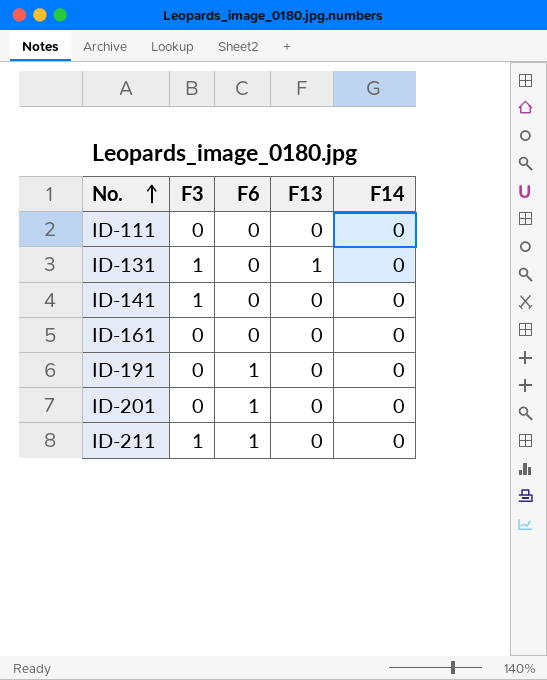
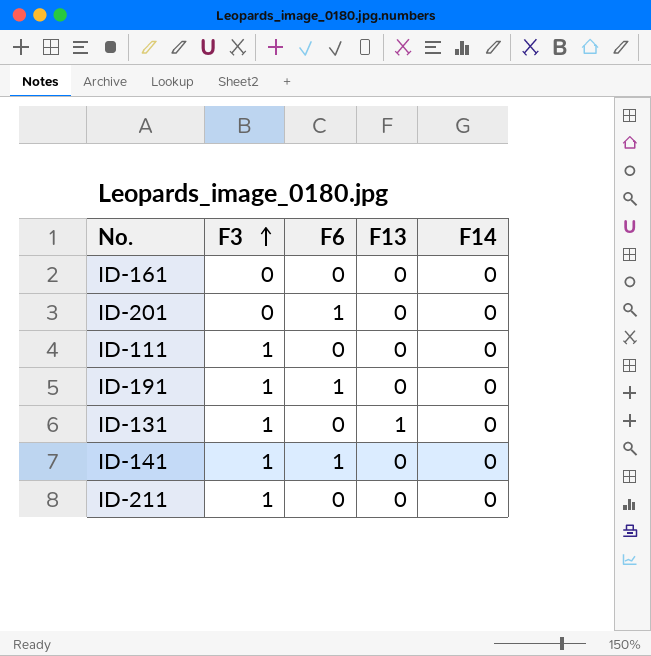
row order: No. ascending -> F3 ascending
ID-111 | F3: 0 -> 1
ID-191 | F3: 0 -> 1
ID-141 | F6: 0 -> 1
ID-211 | F6: 1 -> 0

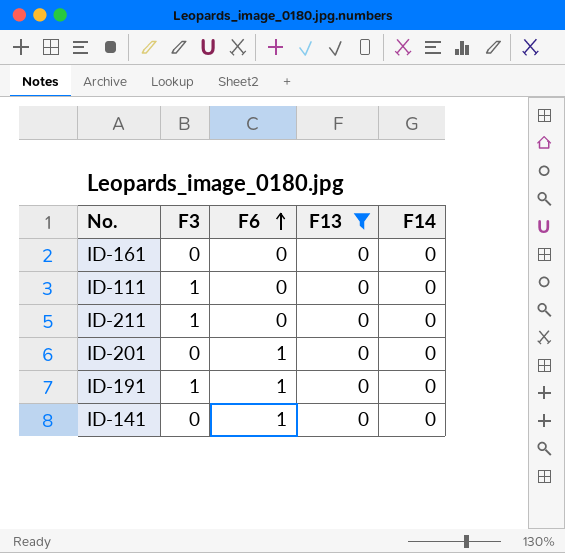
filter: none -> F13 = 0
row order: F3 ascending -> F6 ascending
ID-141 | F3: 1 -> 0

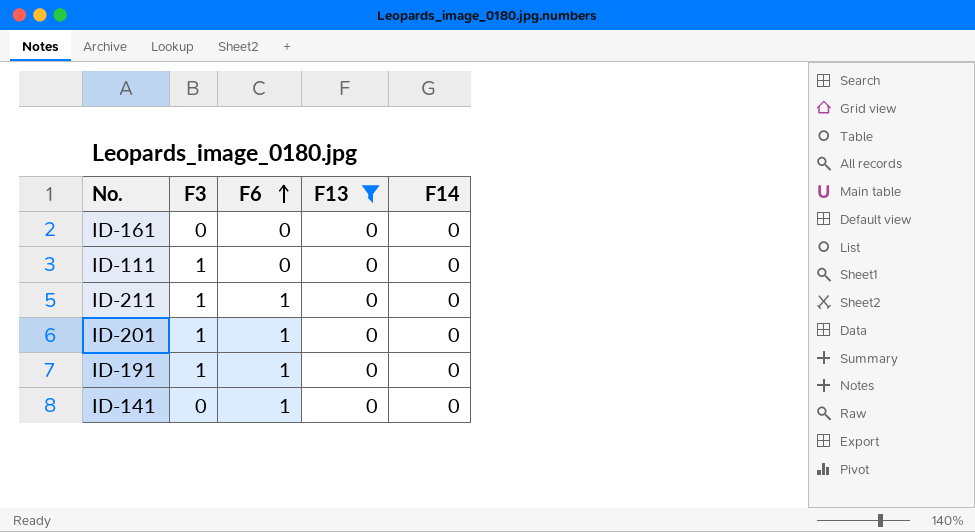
ID-211 | F6: 0 -> 1
ID-201 | F3: 0 -> 1

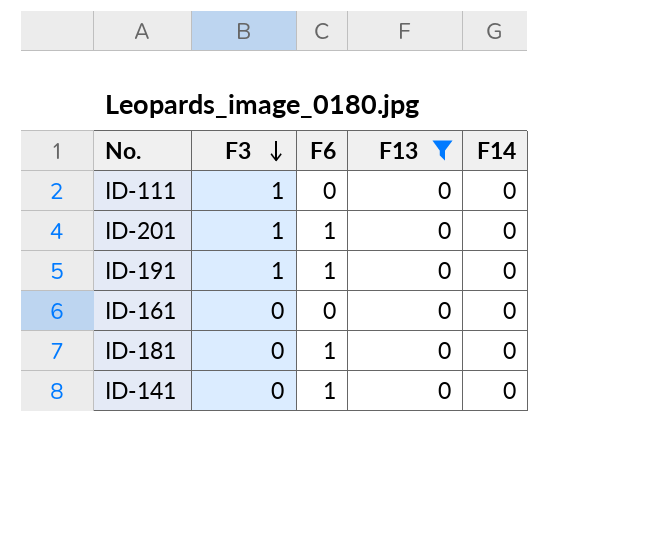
row order: F6 ascending -> F3 descending
row ID-211: 1 | 1 | 0 | 0 -> none
row ID-181: none -> 0 | 1 | 0 | 0

